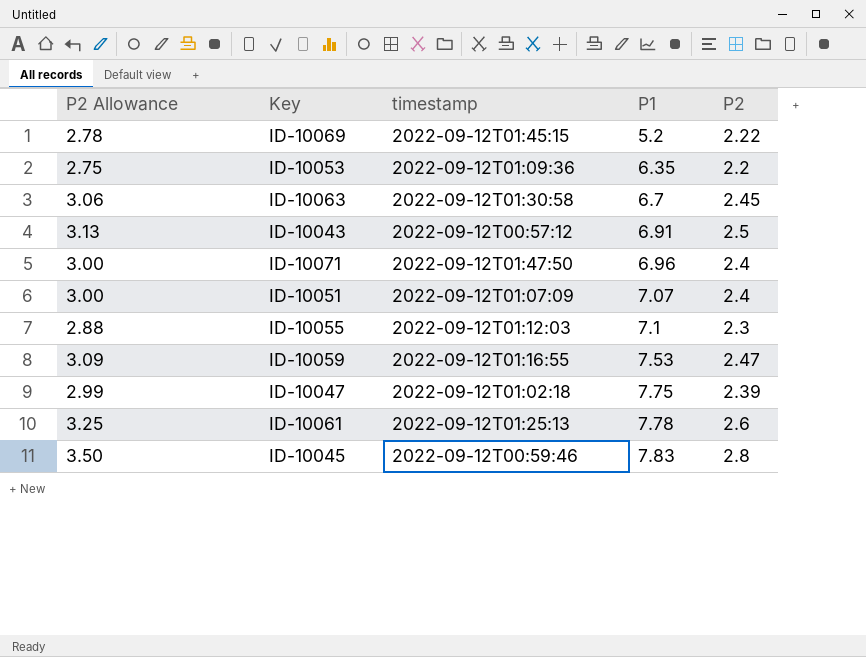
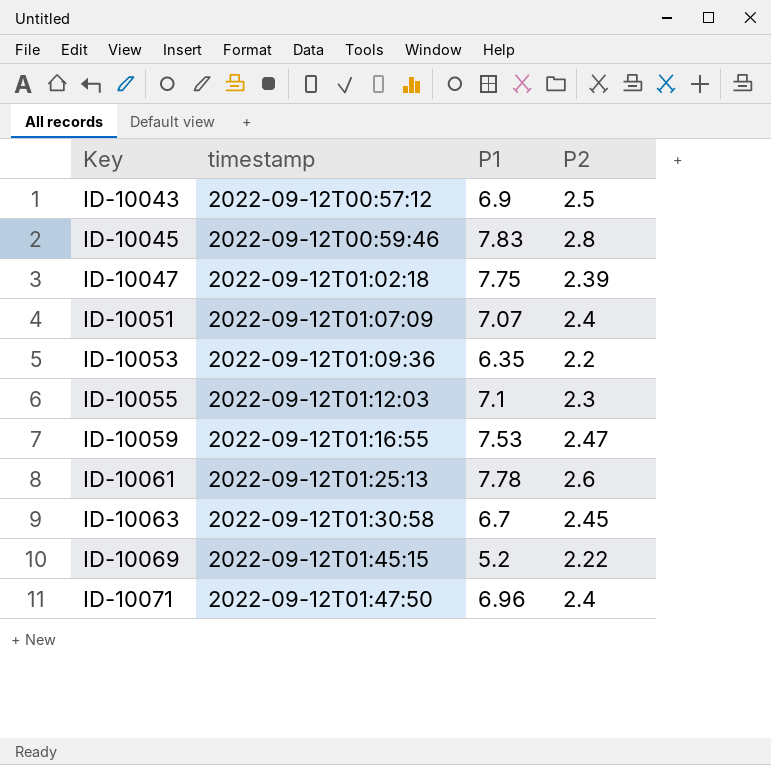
row order: P1 ascending -> Key ascending
column P2 Allowance | formula: [P2] * 1.25 -> none
ID-10043 | P1: 6.91 -> 6.9

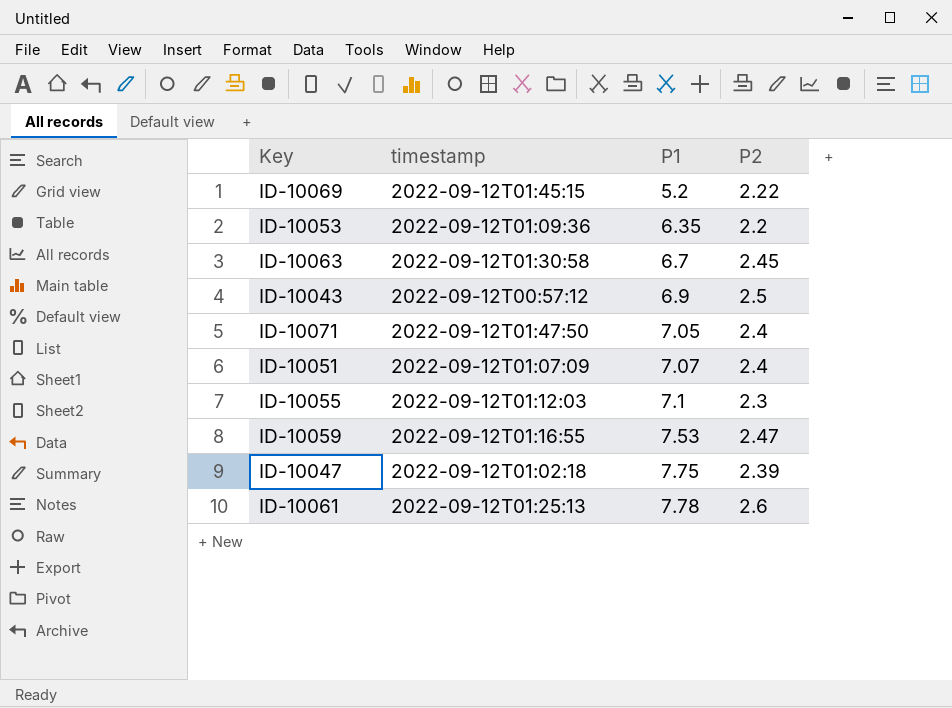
row order: Key ascending -> P1 ascending
row ID-10045: 2022-09-12T00:59:46 | 7.83 | 2.8 -> none
ID-10071 | P1: 6.96 -> 7.05

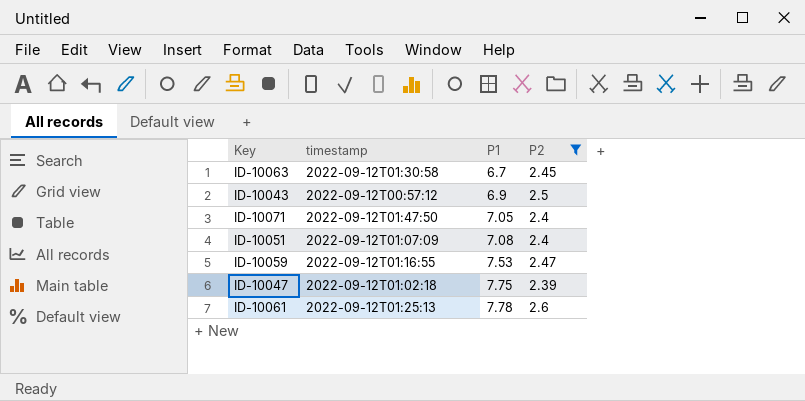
filter: none -> P2 >= 2.39
ID-10051 | P1: 7.07 -> 7.08

